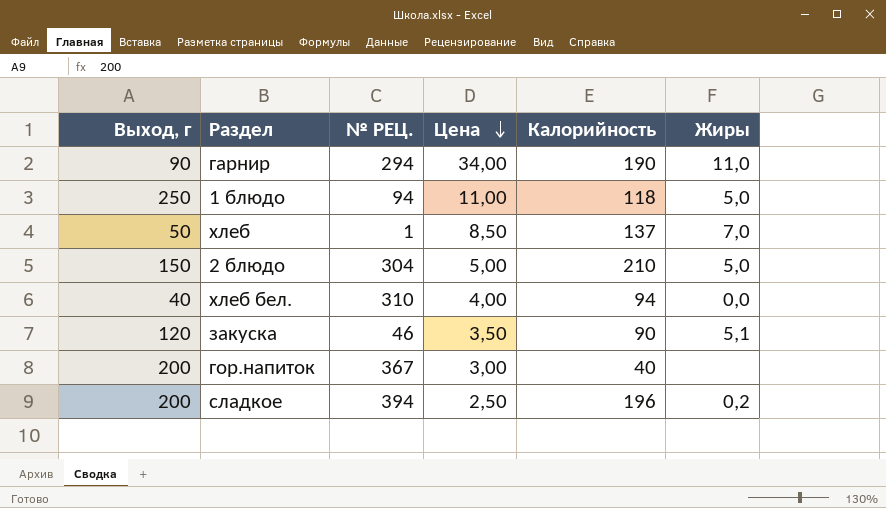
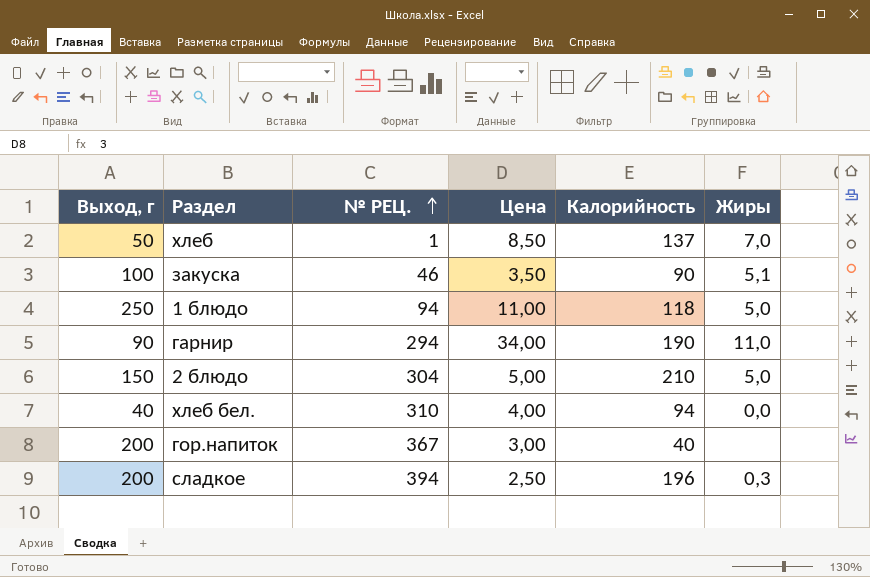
row order: Цена descending -> № РЕЦ. ascending
закуска | Выход, г: 120 -> 100
сладкое | Жиры: 0,2 -> 0,3

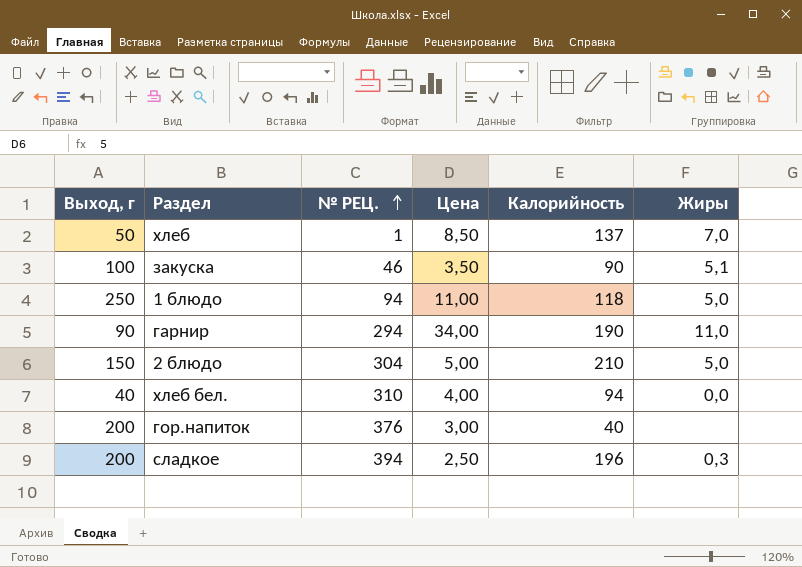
гор.напиток | № РЕЦ.: 367 -> 376

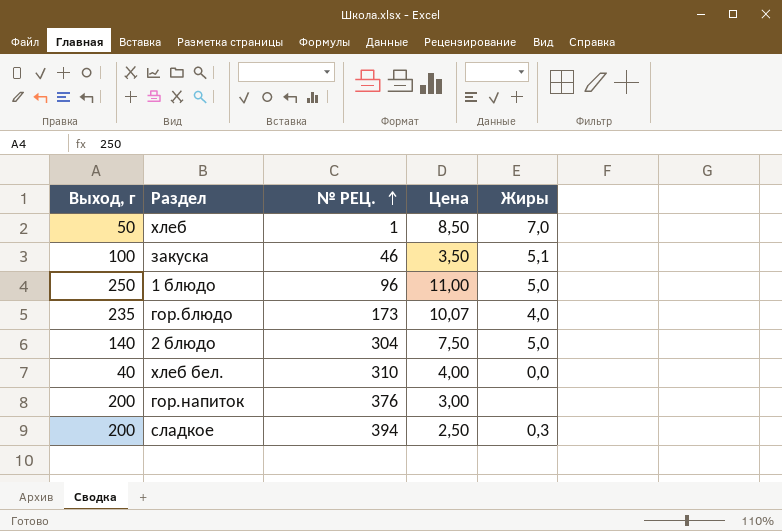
column Калорийность | position: 5 -> none
row гарнир: 90 | 294 | 34,00 | 190 | 11,0 -> none
1 блюдо | № РЕЦ.: 94 -> 96
row гор.блюдо: none -> 235 | 173 | 10,07 | 4,0
2 блюдо | Выход, г: 150 -> 140
2 блюдо | Цена: 5,00 -> 7,50

